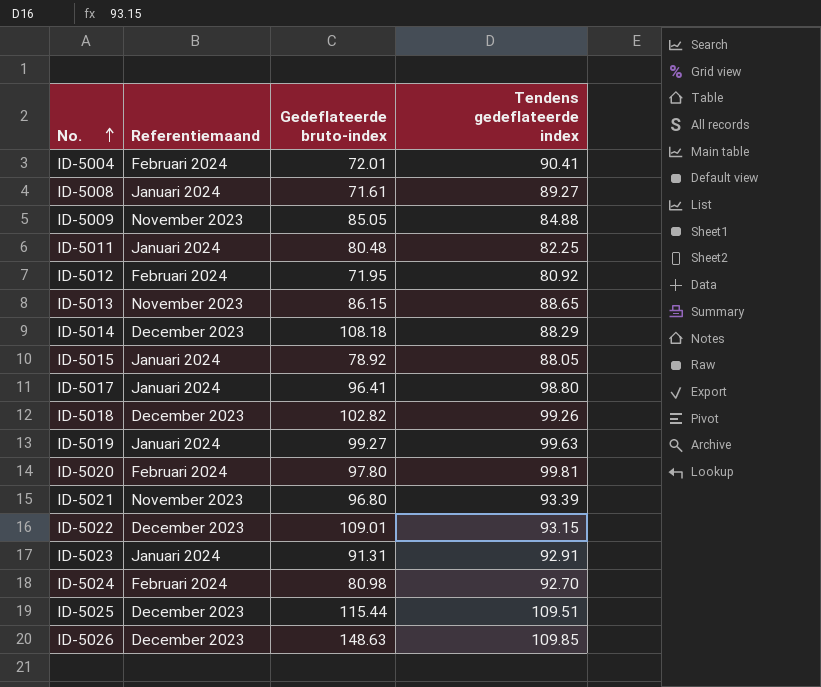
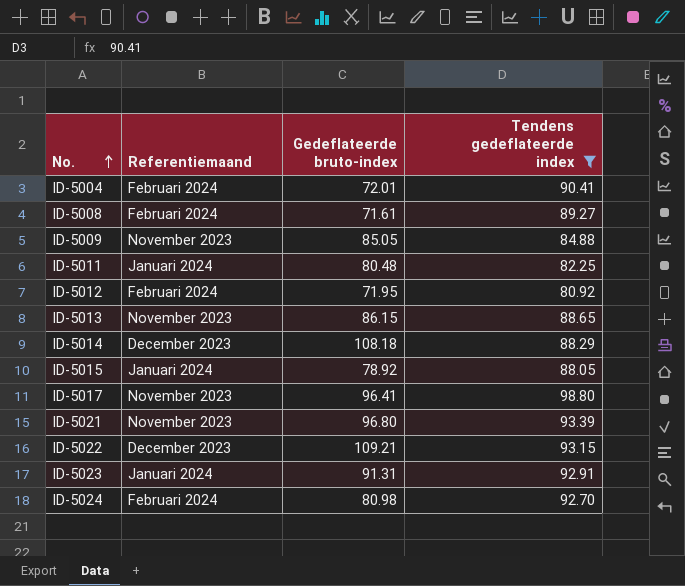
filter: none -> Tendens gedeflateerde index <= 98.80
ID-5008 | Referentiemaand: Januari 2024 -> Februari 2024
ID-5017 | Referentiemaand: Januari 2024 -> November 2023
ID-5022 | Gedeflateerde bruto-index: 109.01 -> 109.21

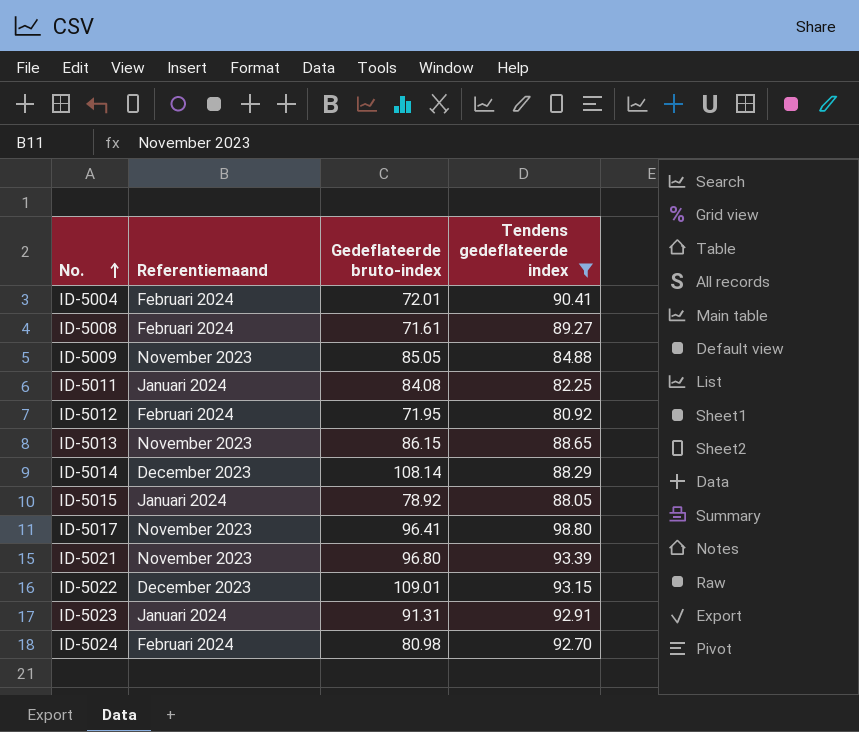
ID-5011 | Gedeflateerde bruto-index: 80.48 -> 84.08
ID-5014 | Gedeflateerde bruto-index: 108.18 -> 108.14
ID-5022 | Gedeflateerde bruto-index: 109.21 -> 109.01

